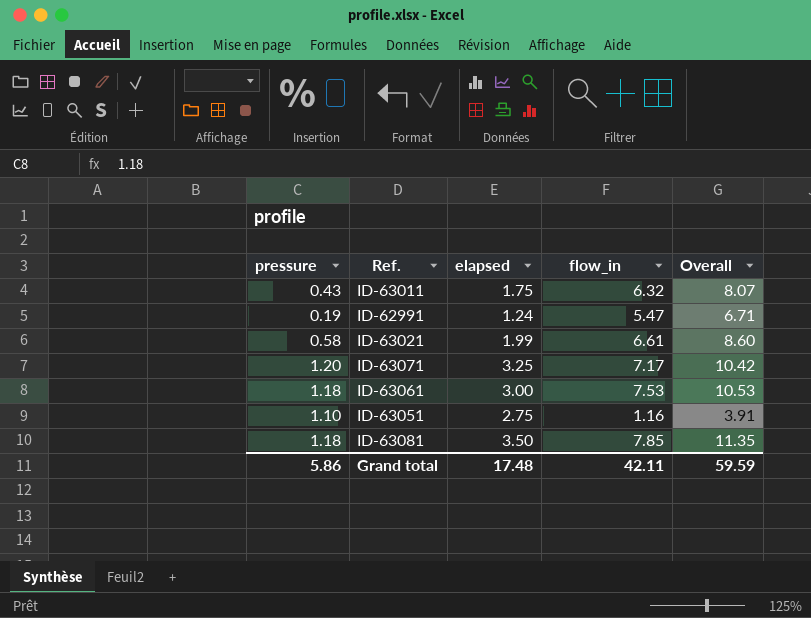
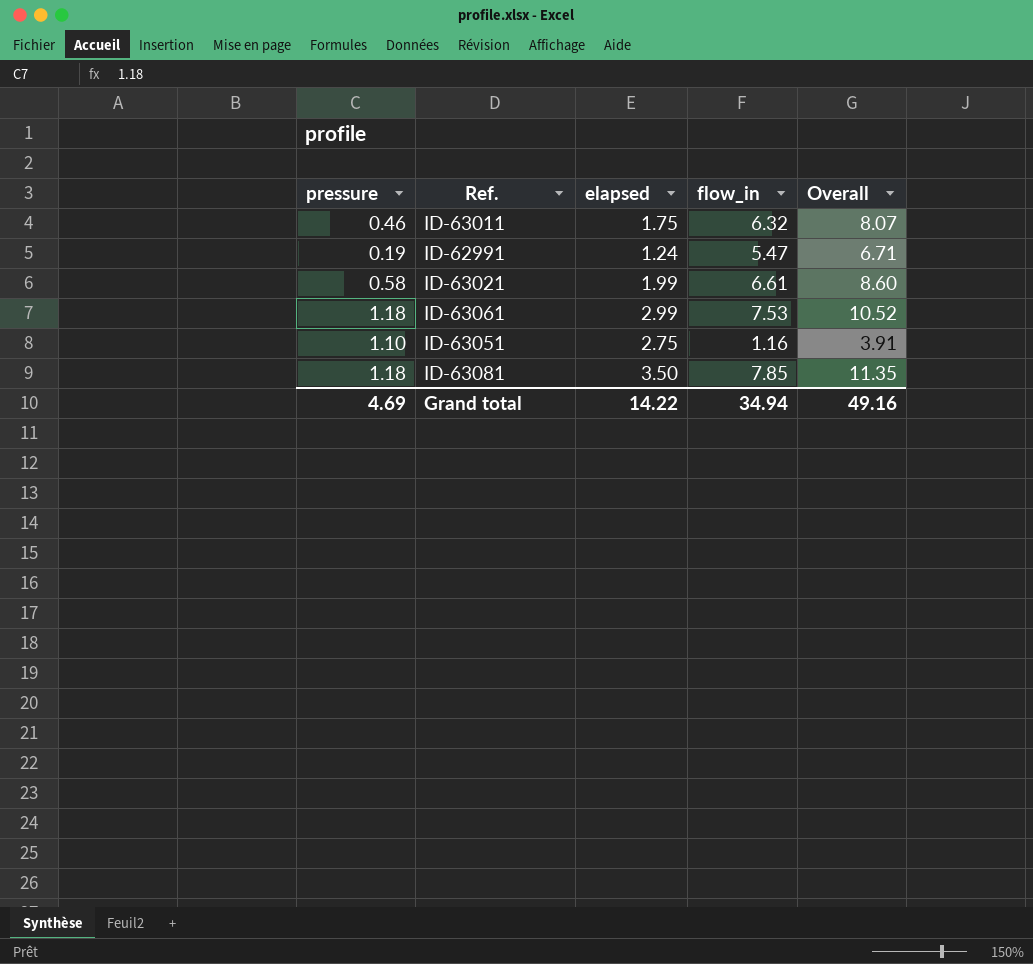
row ID-63071: 1.20 | 3.25 | 7.17 | 10.42 -> none
ID-63011 | pressure: 0.43 -> 0.46
ID-63061 | elapsed: 3.00 -> 2.99
ID-63061 | Overall: 10.53 -> 10.52
Grand total | pressure: 5.86 -> 4.69
Grand total | elapsed: 17.48 -> 14.22
Grand total | flow_in: 42.11 -> 34.94
Grand total | Overall: 59.59 -> 49.16

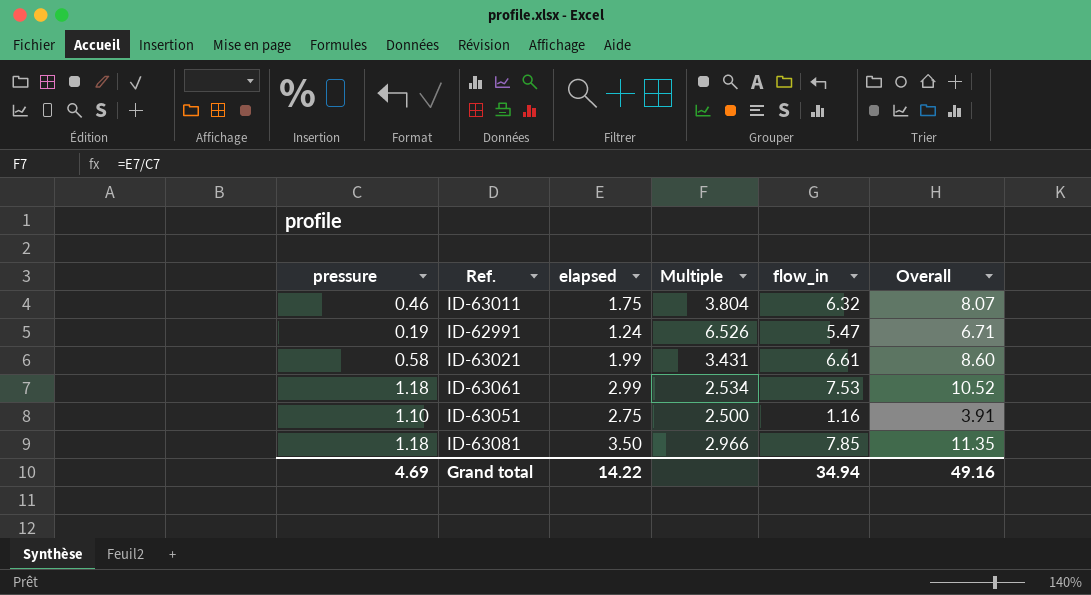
column Multiple | formula: none -> [elapsed] / [pressure]

